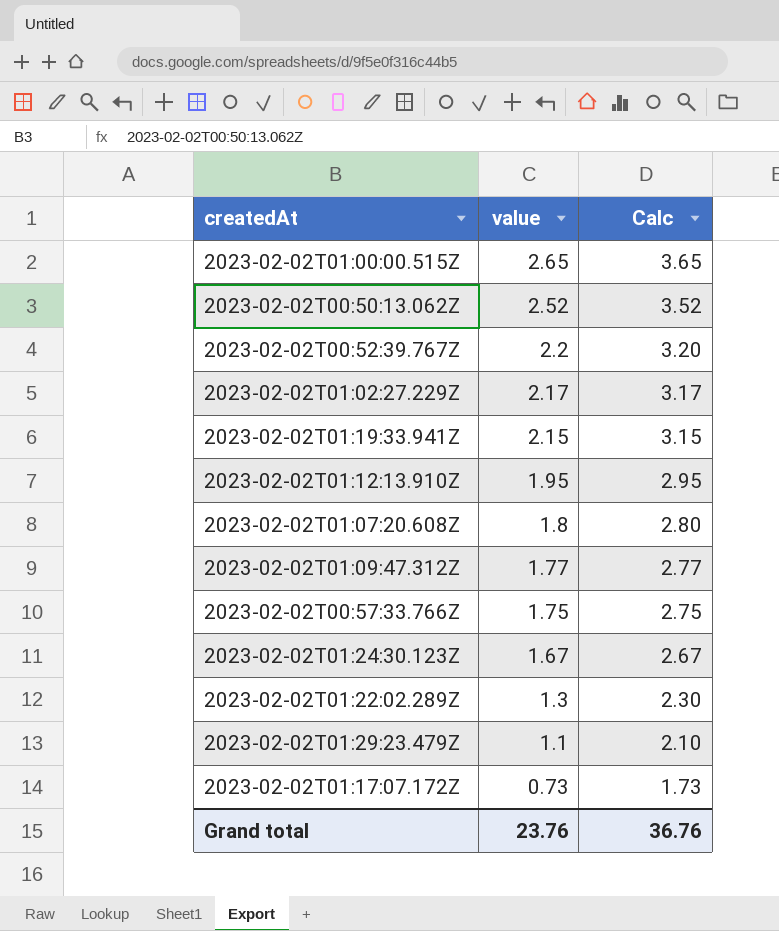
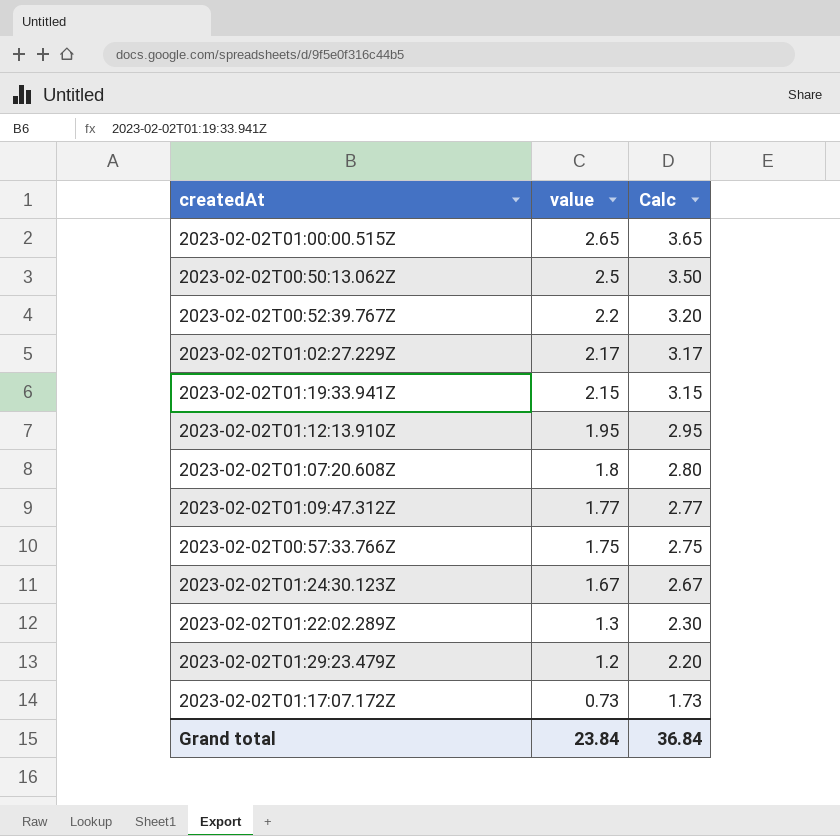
2023-02-02T00:50:13.062Z | value: 2.52 -> 2.5
2023-02-02T00:50:13.062Z | Calc: 3.52 -> 3.50
2023-02-02T01:29:23.479Z | value: 1.1 -> 1.2
2023-02-02T01:29:23.479Z | Calc: 2.10 -> 2.20
Grand total | value: 23.76 -> 23.84
Grand total | Calc: 36.76 -> 36.84

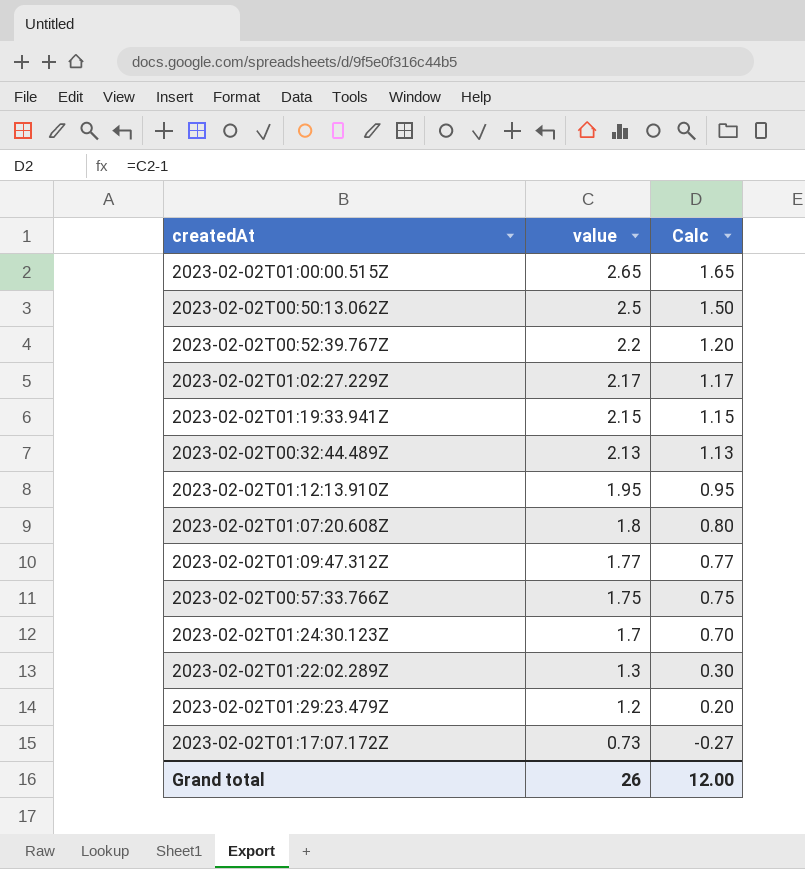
column Calc | formula: [value] + 1 -> [value] - 1
row 2023-02-02T00:32:44.489Z: none -> 2.13 | 1.13
2023-02-02T01:24:30.123Z | value: 1.67 -> 1.7
Grand total | value: 23.84 -> 26
Grand total | Calc: 36.84 -> 12.00

